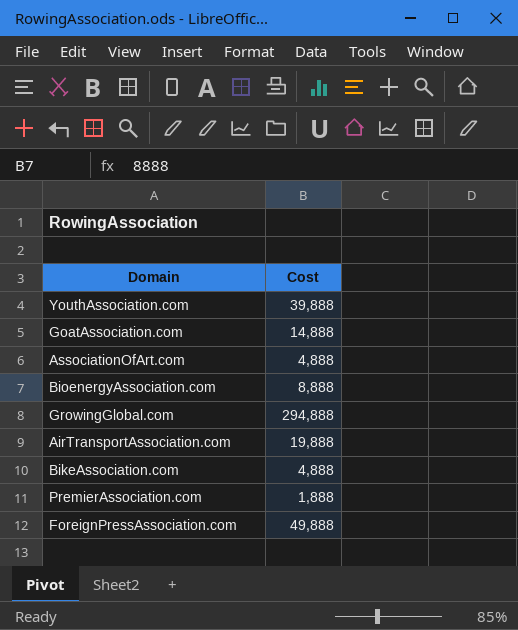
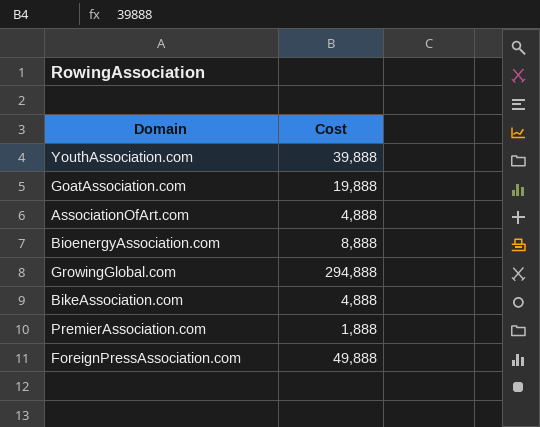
row AirTransportAssociation.com: 19,888 -> none
GoatAssociation.com | Cost: 14,888 -> 19,888

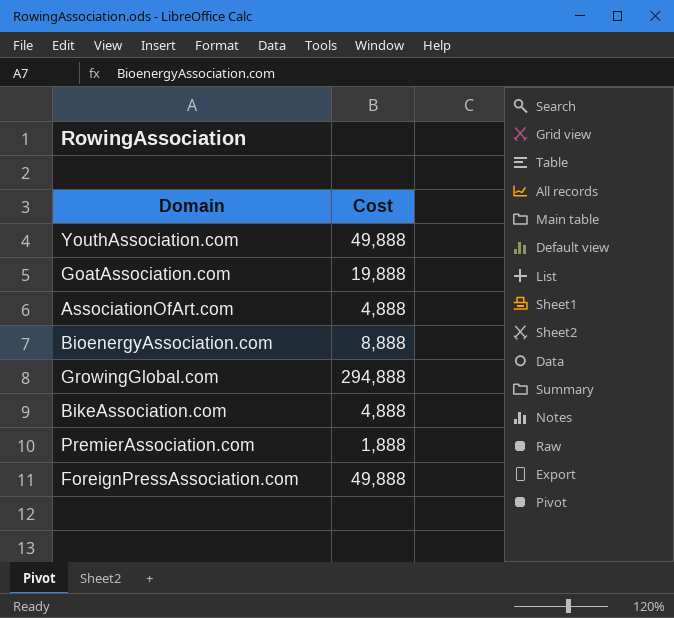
YouthAssociation.com | Cost: 39,888 -> 49,888

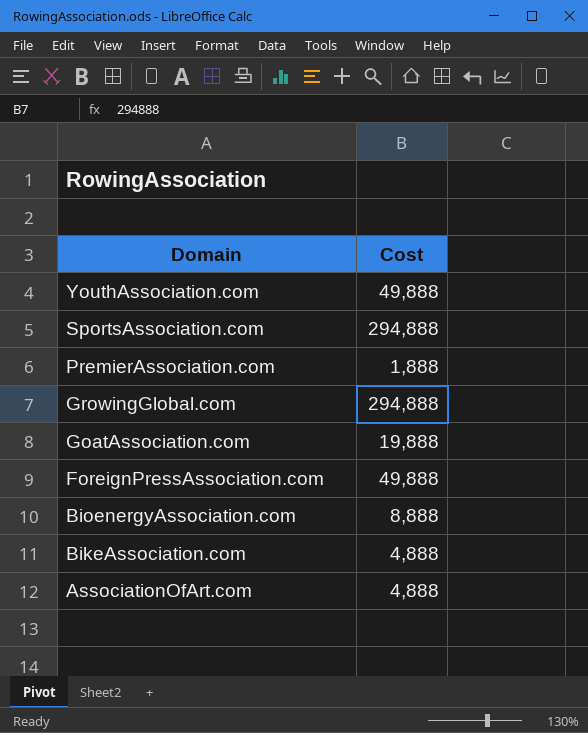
row order: none -> Domain descending
row SportsAssociation.com: none -> 294,888

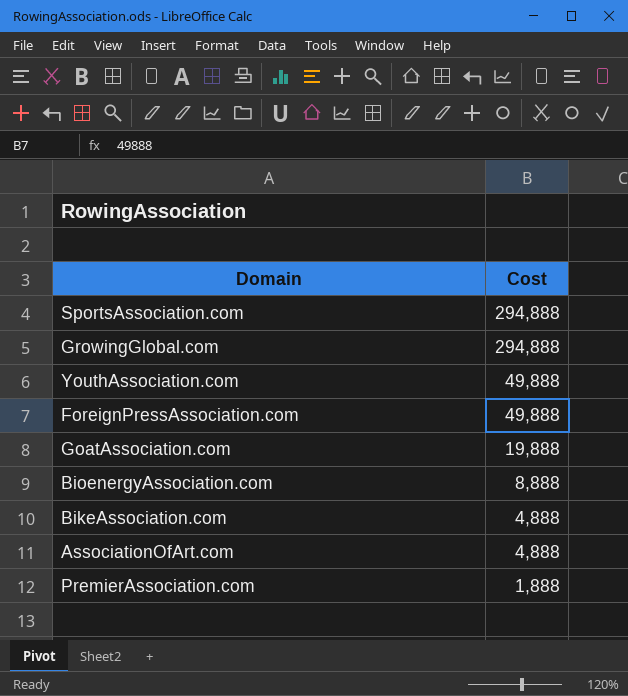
row order: Domain descending -> Cost descending

